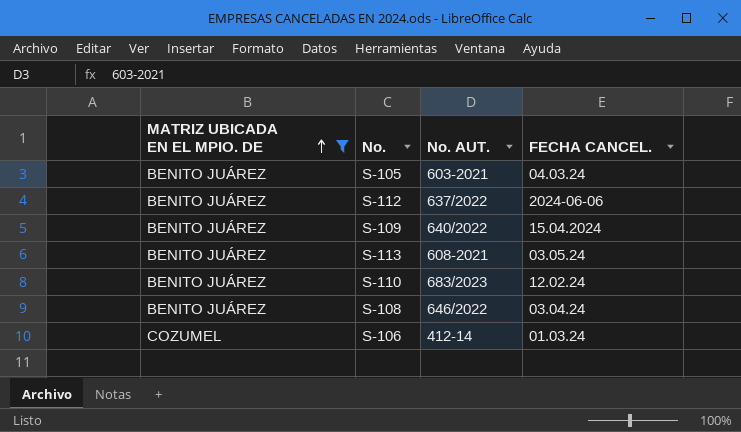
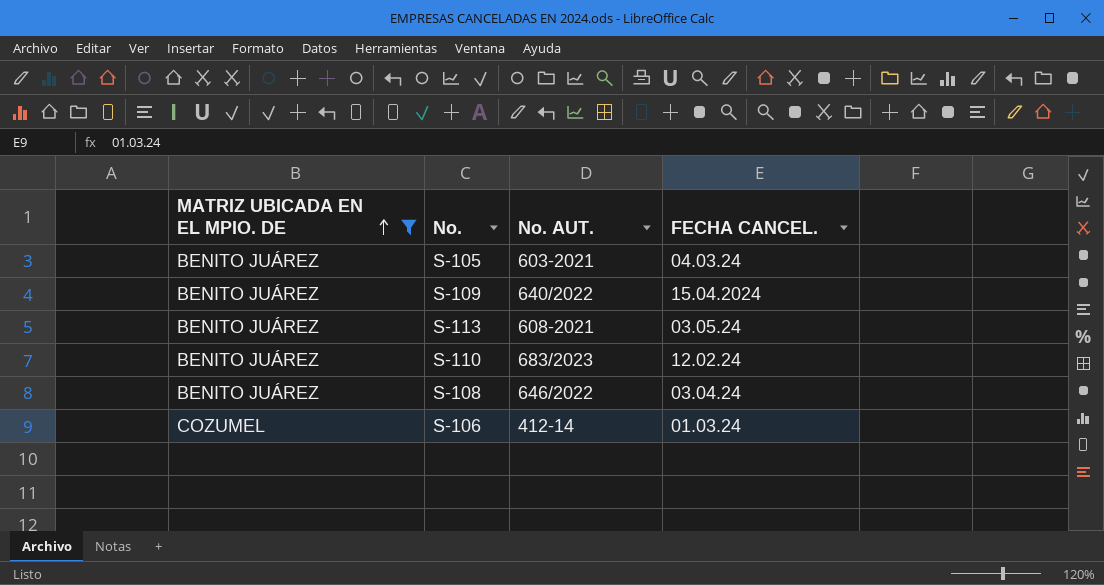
row S-112: BENITO JUÁREZ | 637/2022 | 2024-06-06 -> none

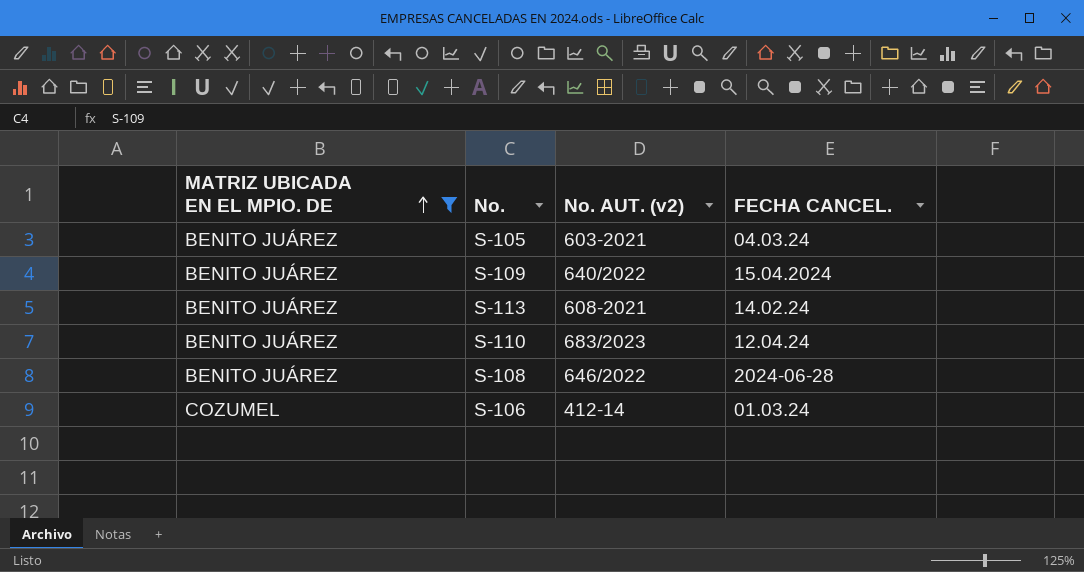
column name: No. AUT. -> No. AUT. (v2)
S-113 | FECHA CANCEL.: 03.05.24 -> 14.02.24
S-110 | FECHA CANCEL.: 12.02.24 -> 12.04.24
S-108 | FECHA CANCEL.: 03.04.24 -> 2024-06-28

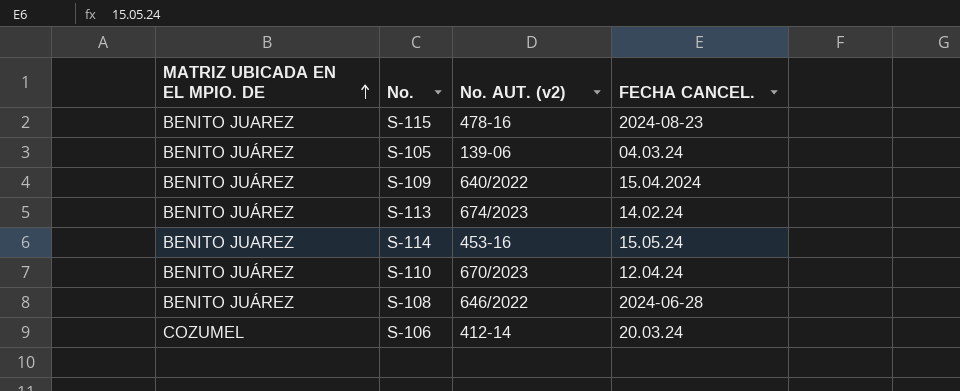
filter: MATRIZ UBICADA EN EL MPIO. DE != BENITO JUAREZ -> none
S-105 | No. AUT. (v2): 603-2021 -> 139-06
S-113 | No. AUT. (v2): 608-2021 -> 674/2023
S-110 | No. AUT. (v2): 683/2023 -> 670/2023
S-106 | FECHA CANCEL.: 01.03.24 -> 20.03.24

